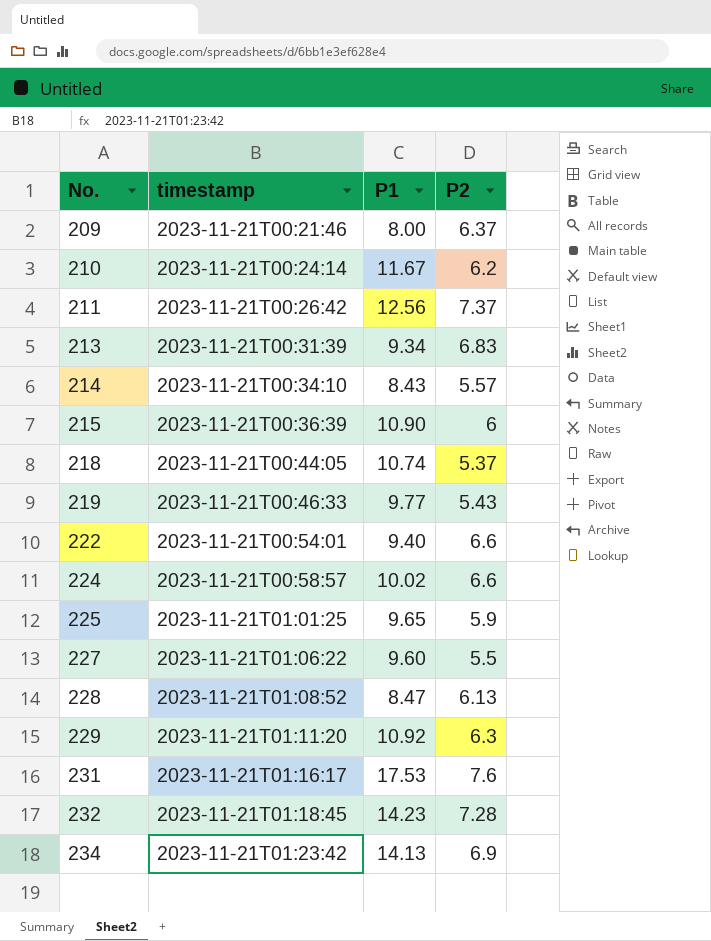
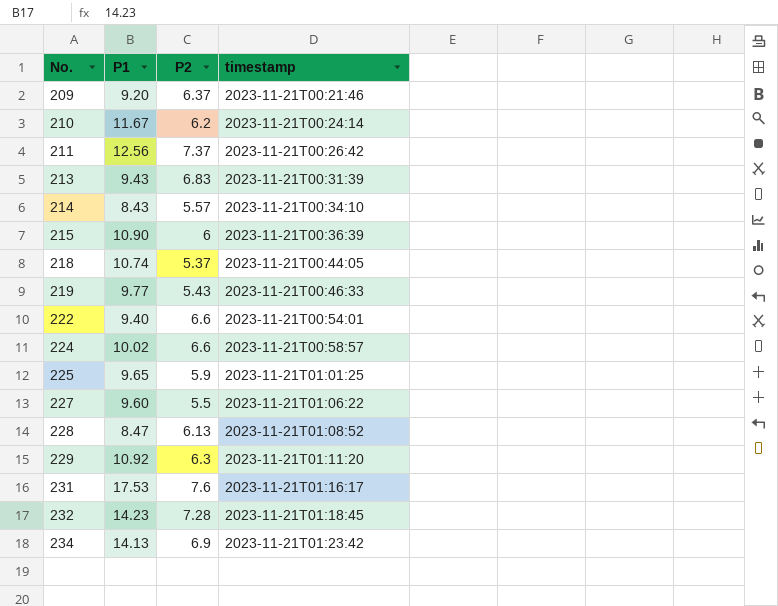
column timestamp | position: 2 -> 4
209 | P1: 8.00 -> 9.20
213 | P1: 9.34 -> 9.43

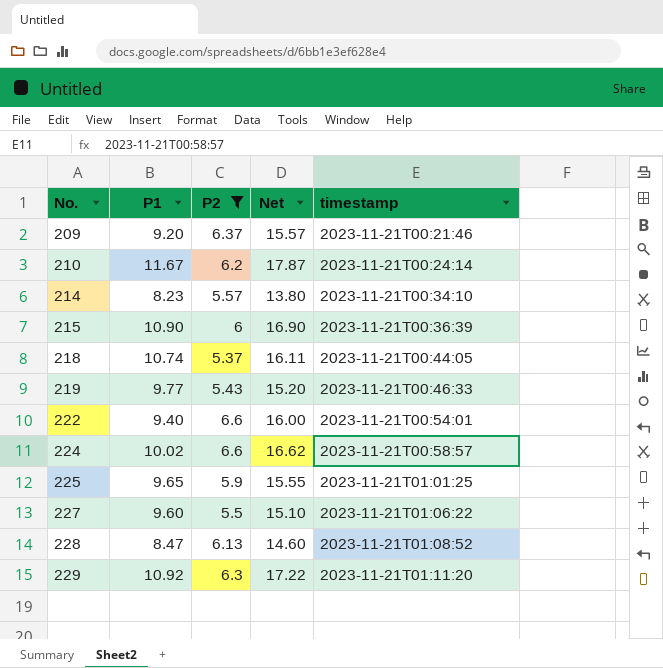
filter: none -> P2 <= 6.6
column Net | formula: none -> [P1] + [P2]
214 | P1: 8.43 -> 8.23

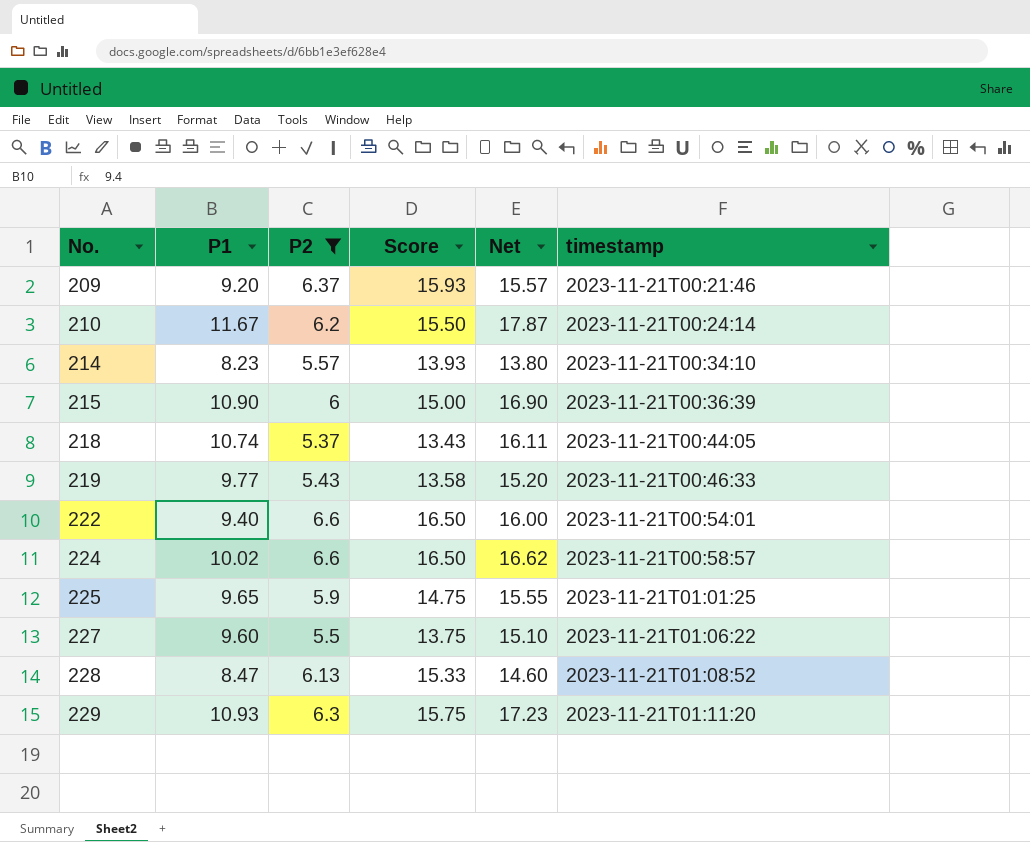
column Score | formula: none -> [P2] * 2.5
229 | P1: 10.92 -> 10.93
229 | Net: 17.22 -> 17.23

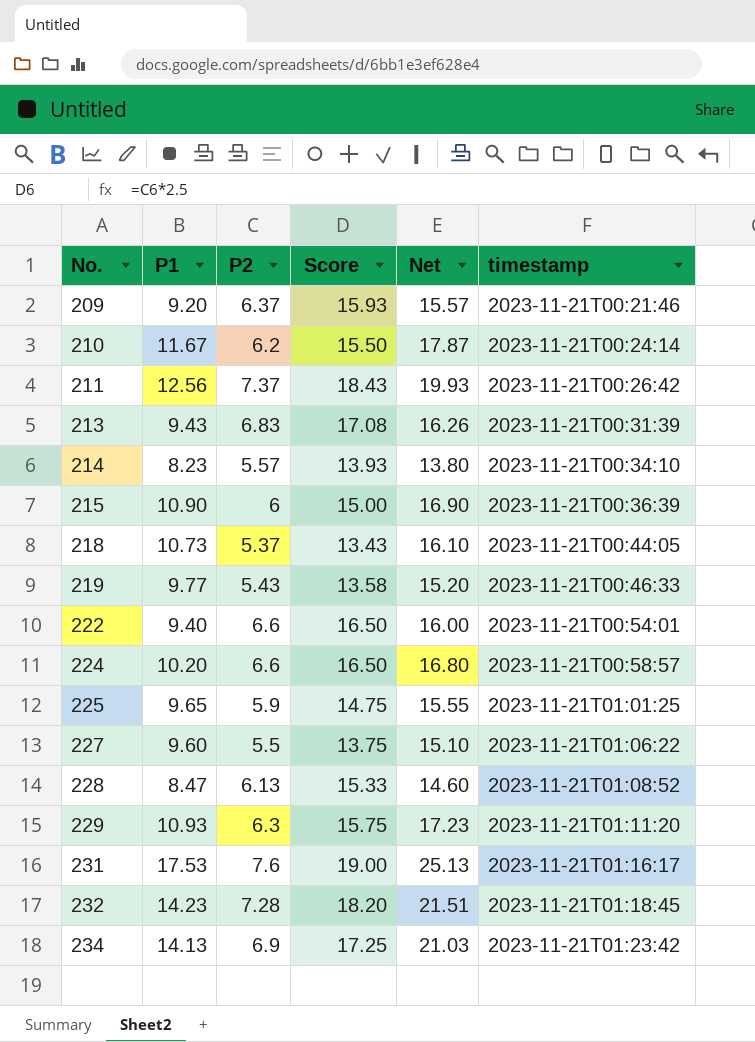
filter: P2 <= 6.6 -> none
218 | P1: 10.74 -> 10.73
218 | Net: 16.11 -> 16.10
224 | P1: 10.02 -> 10.20
224 | Net: 16.62 -> 16.80

